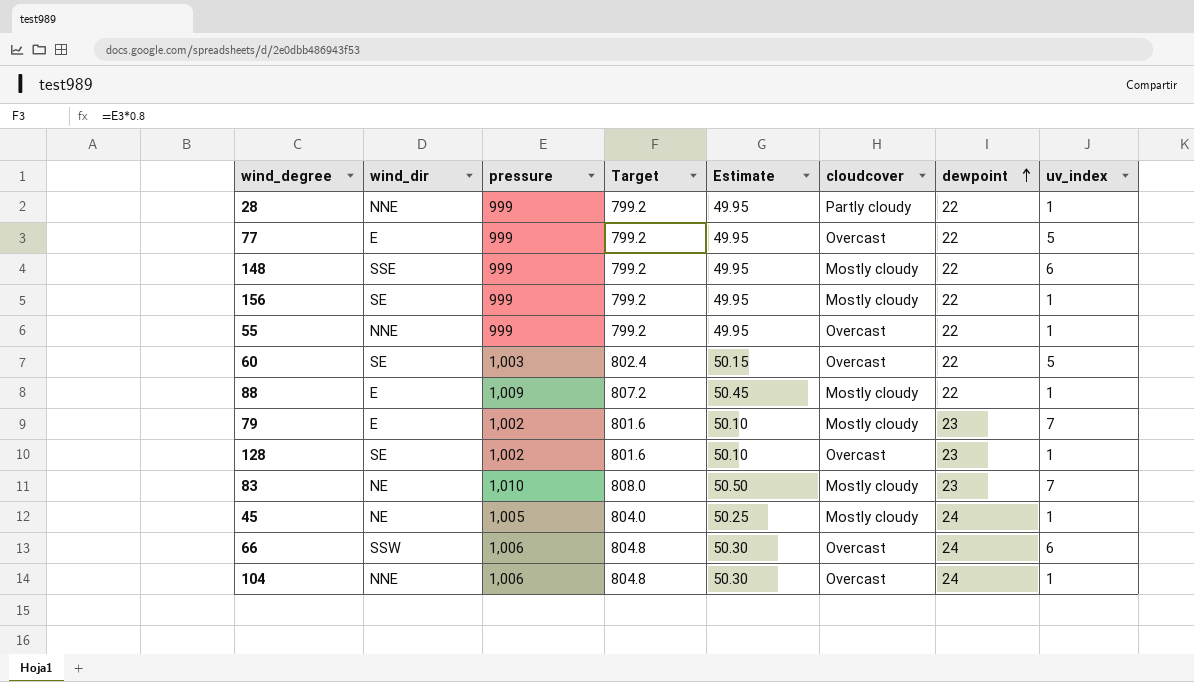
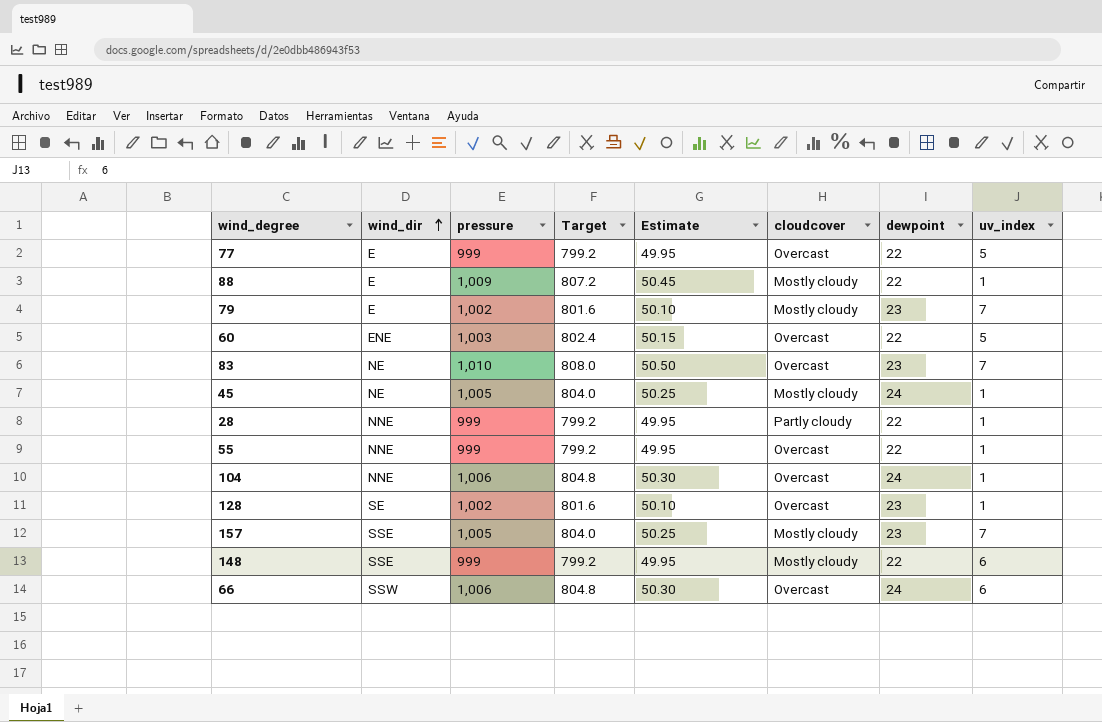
row order: dewpoint ascending -> wind_dir ascending
row 156: SE | 999 | 799.2 | 49.95 | Mostly cloudy | 22 | 1 -> none
60 | wind_dir: SE -> ENE
83 | cloudcover: Mostly cloudy -> Overcast
row 157: none -> SSE | 1,005 | 804.0 | 50.25 | Mostly cloudy | 23 | 7

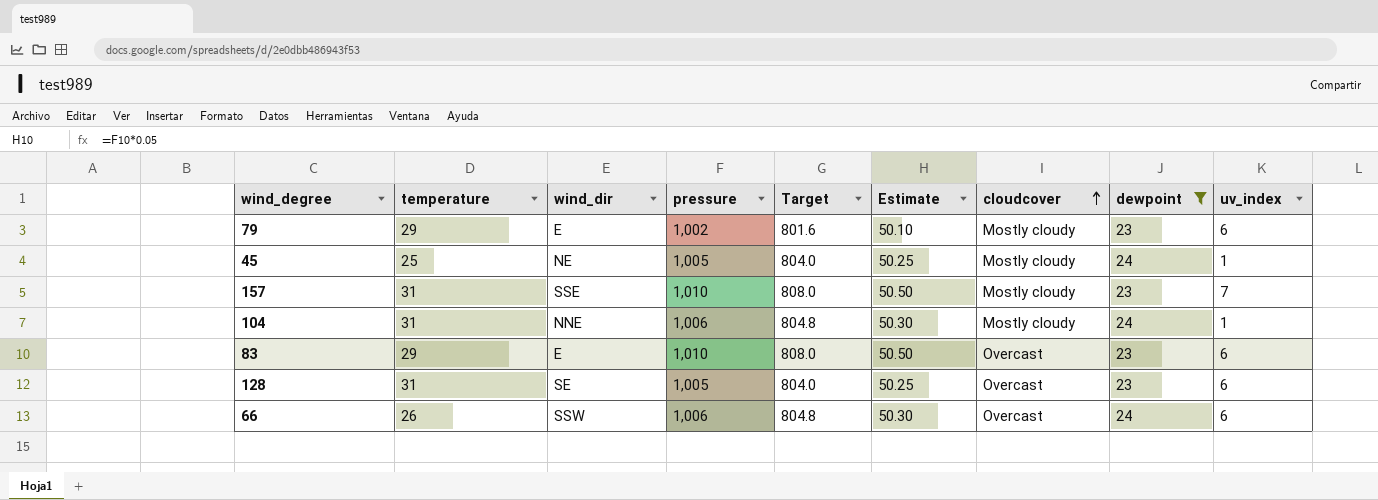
filter: none -> dewpoint != 22
row order: wind_dir ascending -> cloudcover ascending
column temperature | position: none -> 2
79 | uv_index: 7 -> 6
157 | pressure: 1,005 -> 1,010
157 | Target: 804.0 -> 808.0
157 | Estimate: 50.25 -> 50.50
104 | cloudcover: Overcast -> Mostly cloudy
83 | wind_dir: NE -> E
83 | uv_index: 7 -> 6
128 | pressure: 1,002 -> 1,005
128 | Target: 801.6 -> 804.0
128 | Estimate: 50.10 -> 50.25
128 | uv_index: 1 -> 6

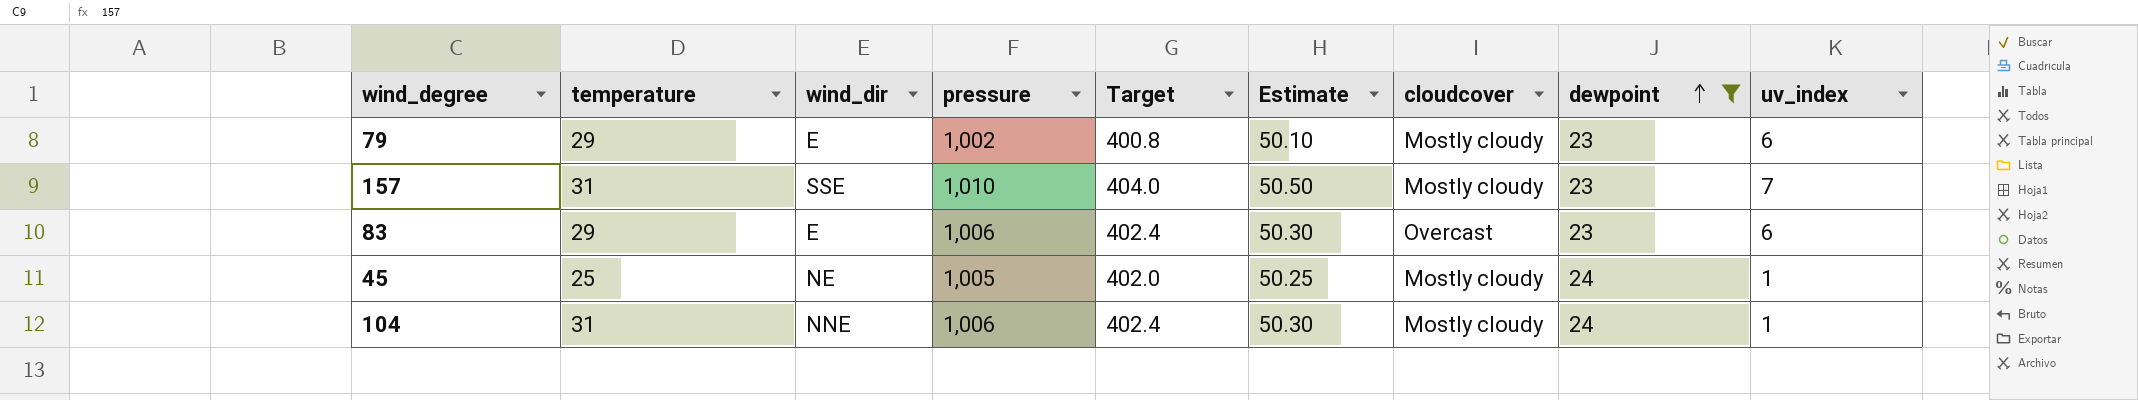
row order: cloudcover ascending -> dewpoint ascending
column Target | formula: [pressure] * 0.8 -> [pressure] * 0.4
row 128: 31 | SE | 1,005 | 804.0 | 50.25 | Overcast | 23 | 6 -> none
row 66: 26 | SSW | 1,006 | 804.8 | 50.30 | Overcast | 24 | 6 -> none
83 | pressure: 1,010 -> 1,006
83 | Estimate: 50.50 -> 50.30

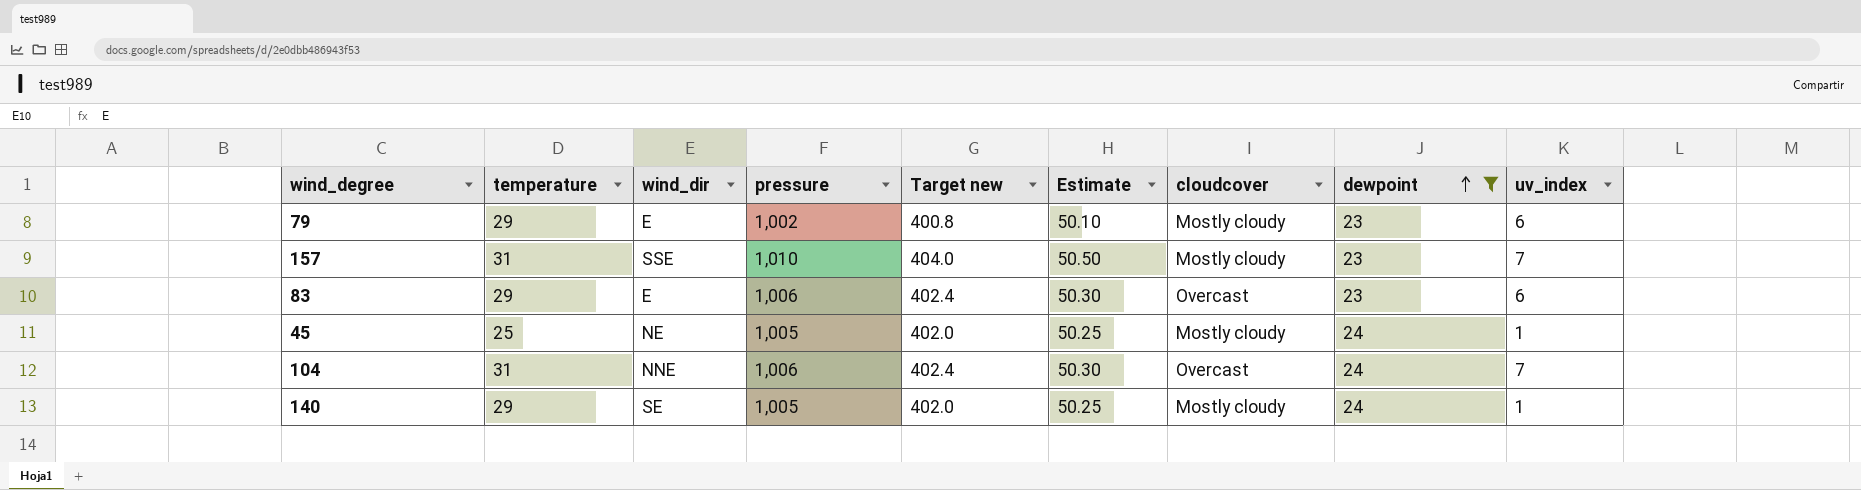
column name: Target -> Target new
104 | cloudcover: Mostly cloudy -> Overcast
104 | uv_index: 1 -> 7
row 140: none -> 29 | SE | 1,005 | 402.0 | 50.25 | Mostly cloudy | 24 | 1

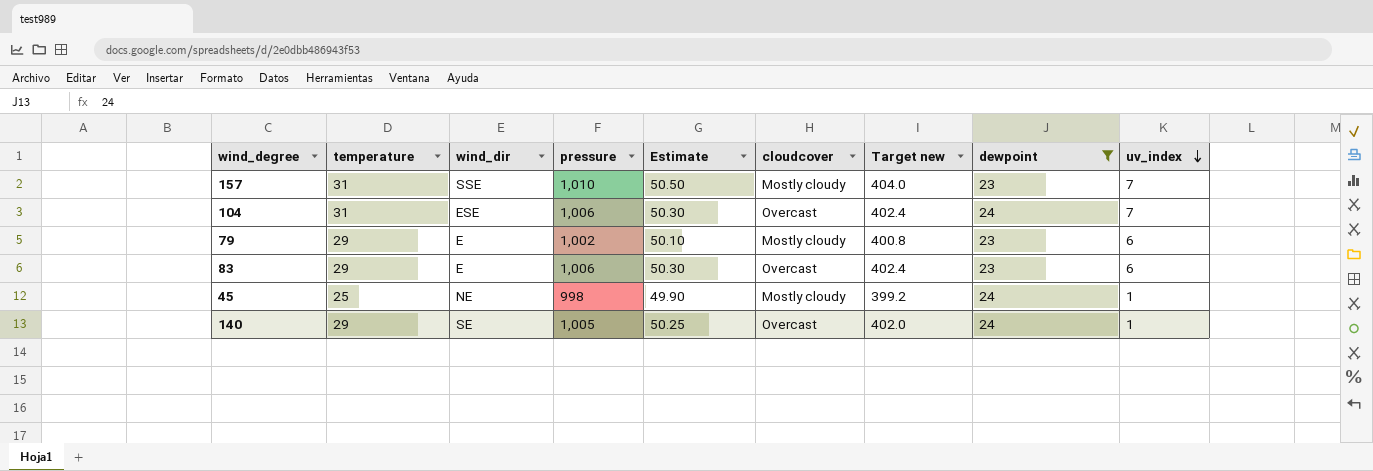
row order: dewpoint ascending -> uv_index descending
column Target new | position: 5 -> 7
104 | wind_dir: NNE -> ESE
45 | pressure: 1,005 -> 998
45 | Estimate: 50.25 -> 49.90
45 | Target new: 402.0 -> 399.2
140 | cloudcover: Mostly cloudy -> Overcast

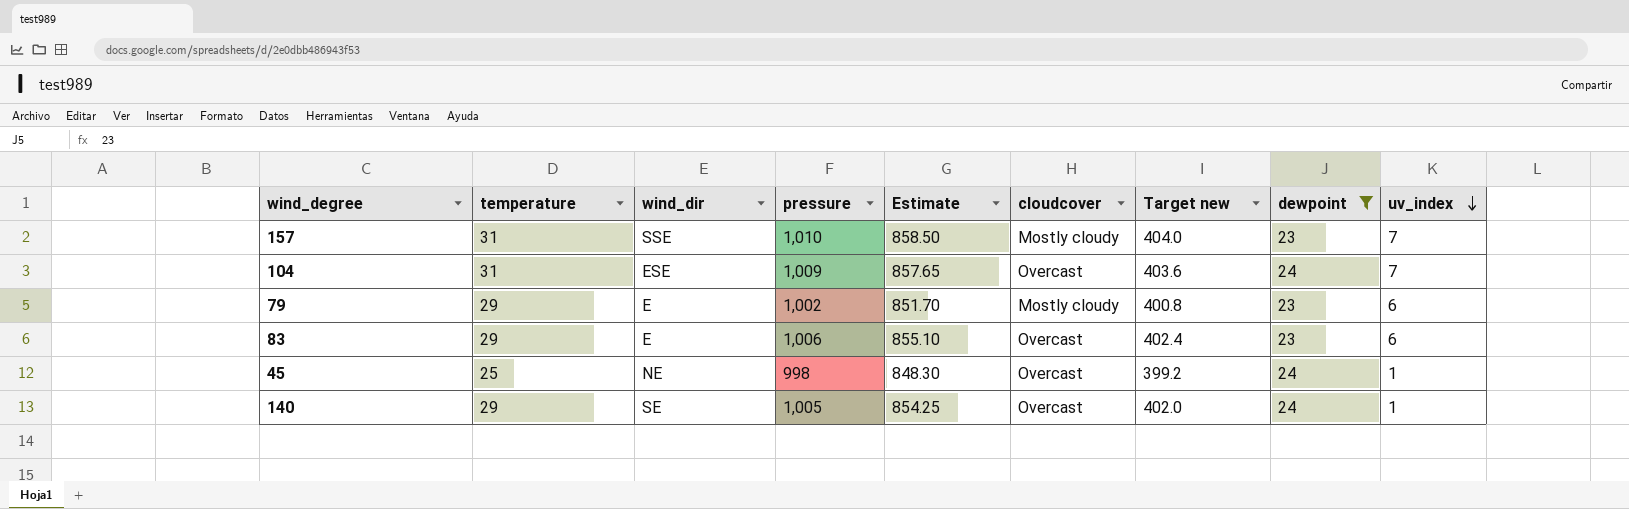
column Estimate | formula: [pressure] * 0.05 -> [pressure] * 0.85
104 | pressure: 1,006 -> 1,009
104 | Target new: 402.4 -> 403.6
45 | cloudcover: Mostly cloudy -> Overcast

